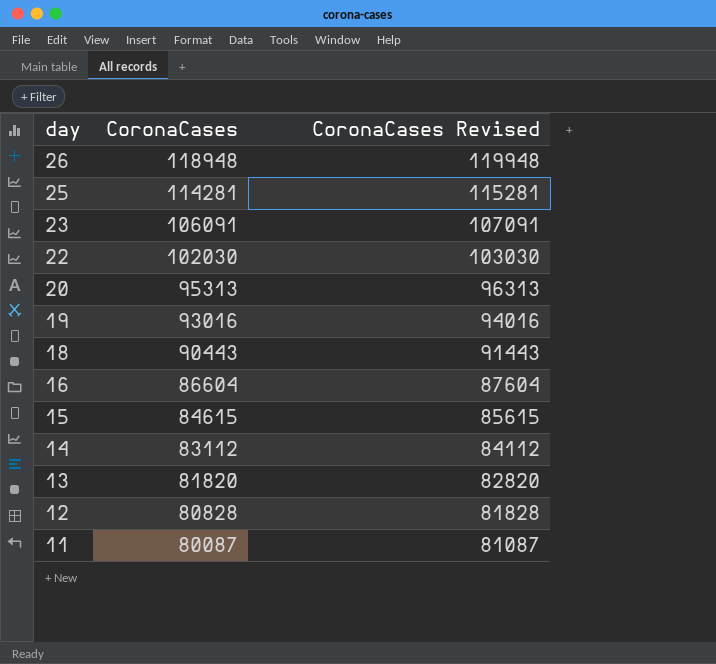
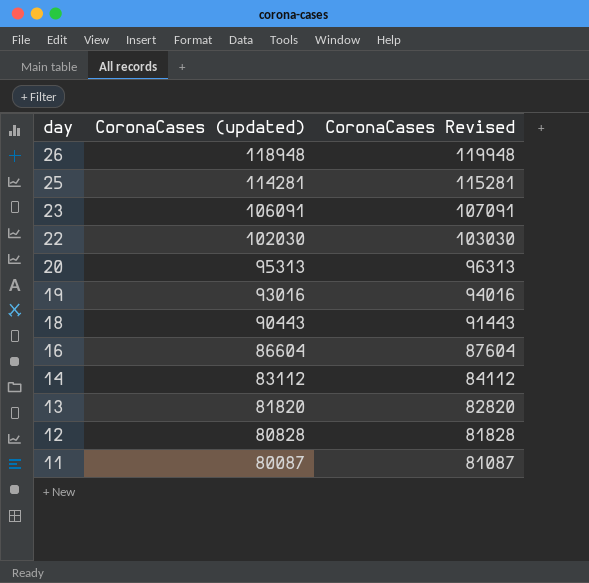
column name: CoronaCases -> CoronaCases (updated)
row 15: 84615 | 85615 -> none

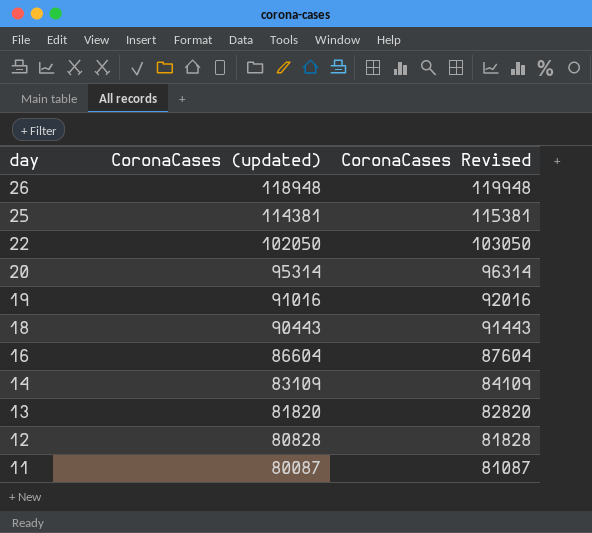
row 23: 106091 | 107091 -> none
25 | CoronaCases (updated): 114281 -> 114381
25 | CoronaCases Revised: 115281 -> 115381
22 | CoronaCases (updated): 102030 -> 102050
22 | CoronaCases Revised: 103030 -> 103050
20 | CoronaCases (updated): 95313 -> 95314
20 | CoronaCases Revised: 96313 -> 96314
19 | CoronaCases (updated): 93016 -> 91016
19 | CoronaCases Revised: 94016 -> 92016
14 | CoronaCases (updated): 83112 -> 83109
14 | CoronaCases Revised: 84112 -> 84109

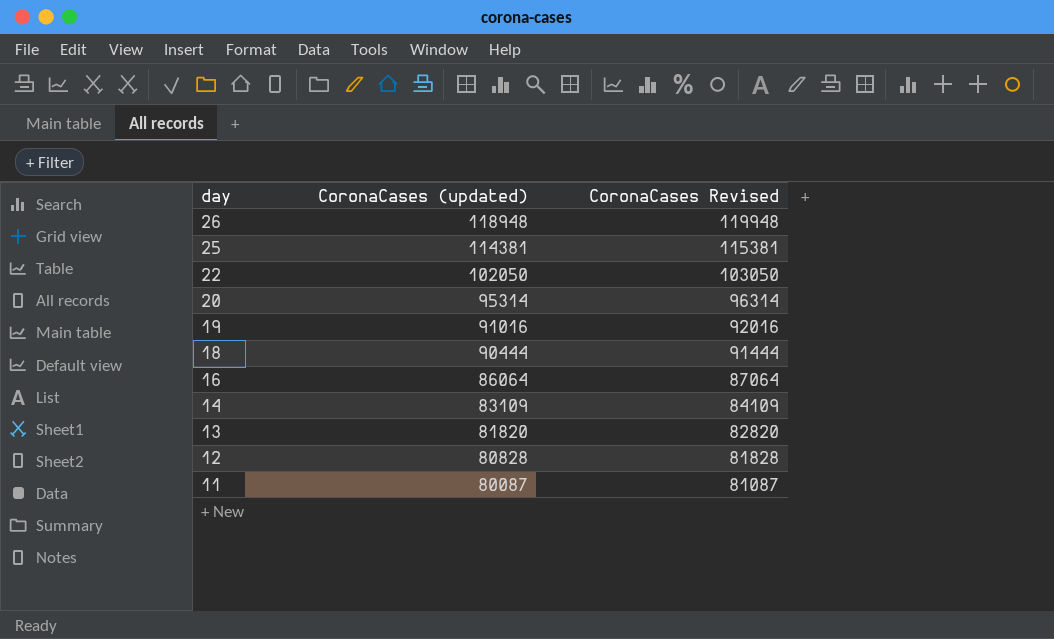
18 | CoronaCases (updated): 90443 -> 90444
18 | CoronaCases Revised: 91443 -> 91444
16 | CoronaCases (updated): 86604 -> 86064
16 | CoronaCases Revised: 87604 -> 87064

